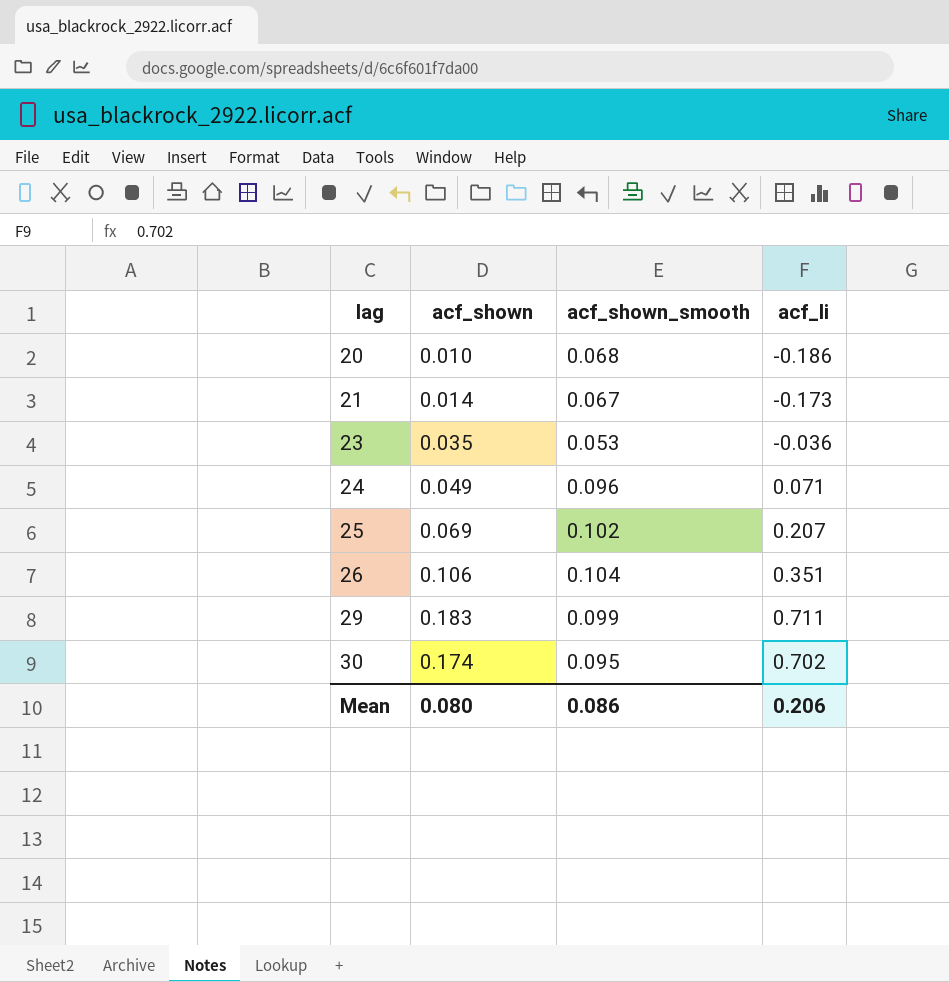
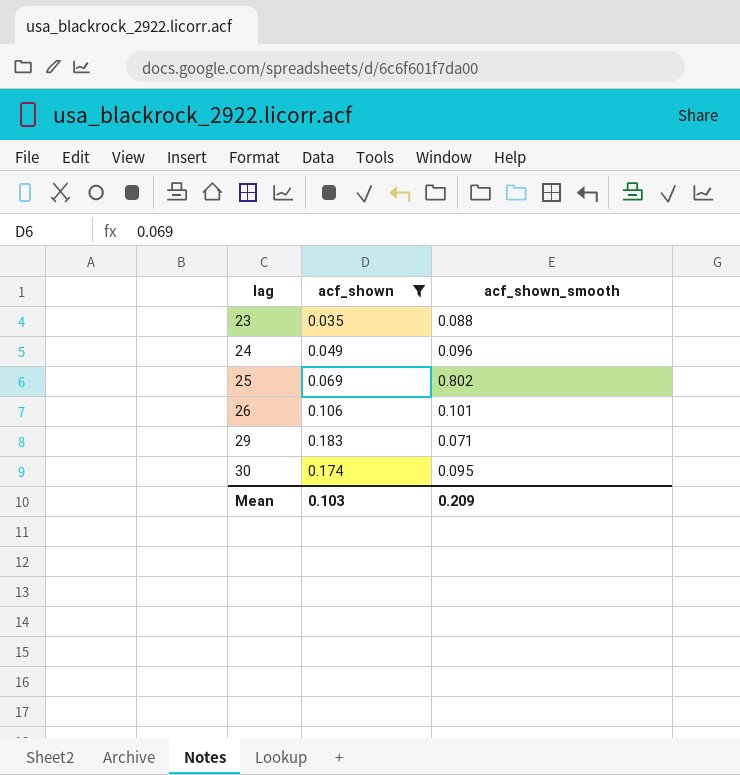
filter: none -> acf_shown >= 0.035
column acf_li | position: 4 -> none
23 | acf_shown_smooth: 0.053 -> 0.088
25 | acf_shown_smooth: 0.102 -> 0.802
26 | acf_shown_smooth: 0.104 -> 0.101
29 | acf_shown_smooth: 0.099 -> 0.071
Mean | acf_shown: 0.080 -> 0.103
Mean | acf_shown_smooth: 0.086 -> 0.209

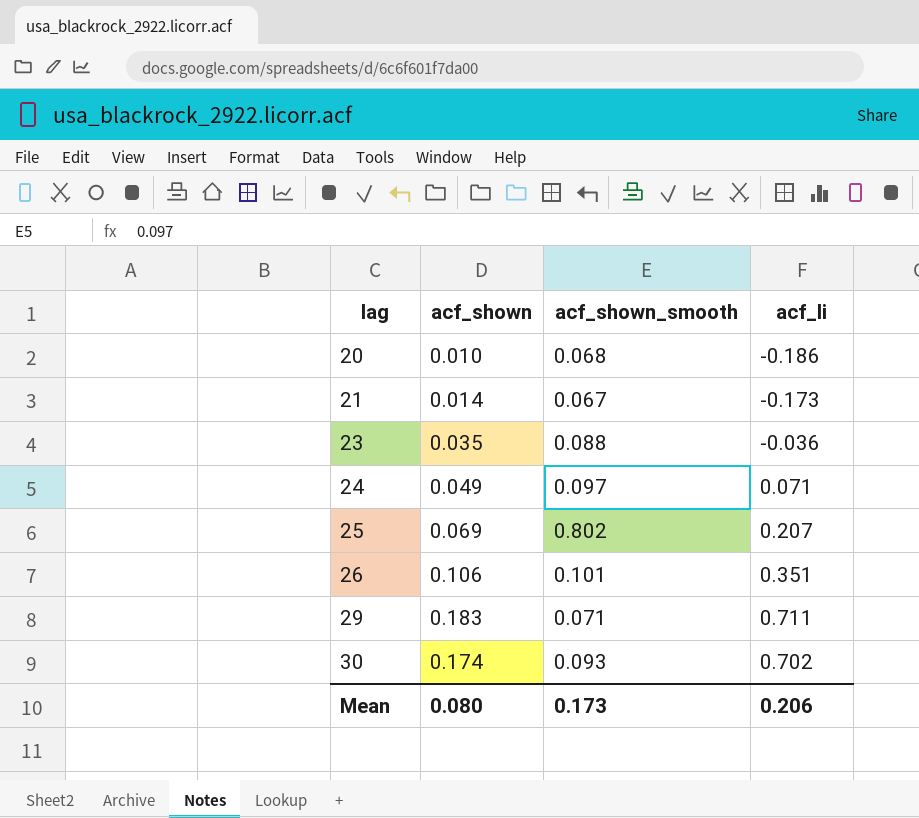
filter: acf_shown >= 0.035 -> none
column acf_li | position: none -> 4
24 | acf_shown_smooth: 0.096 -> 0.097
30 | acf_shown_smooth: 0.095 -> 0.093
Mean | acf_shown: 0.103 -> 0.080
Mean | acf_shown_smooth: 0.209 -> 0.173

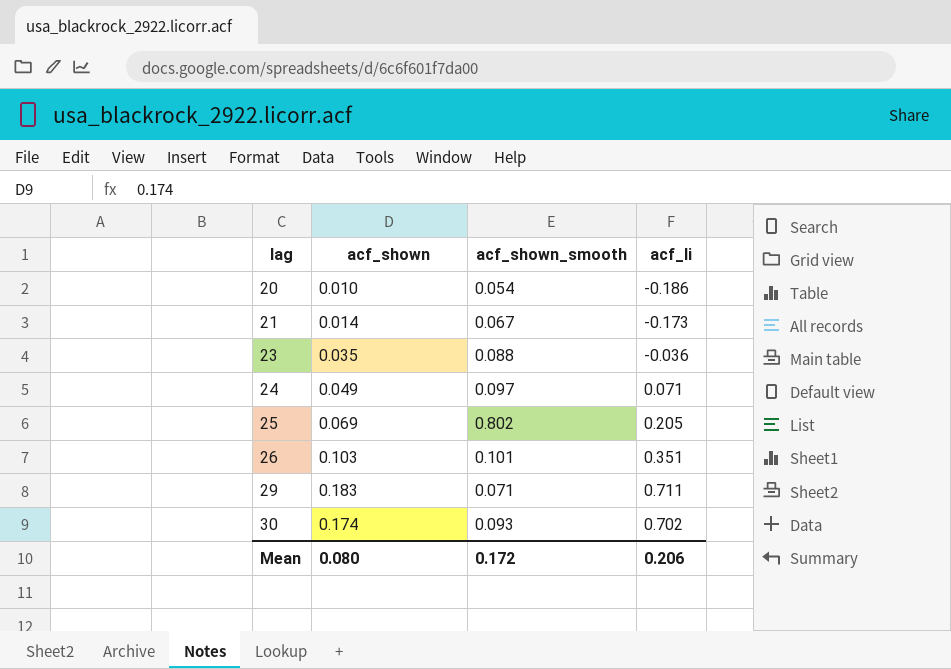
20 | acf_shown_smooth: 0.068 -> 0.054
25 | acf_li: 0.207 -> 0.205
26 | acf_shown: 0.106 -> 0.103
Mean | acf_shown_smooth: 0.173 -> 0.172

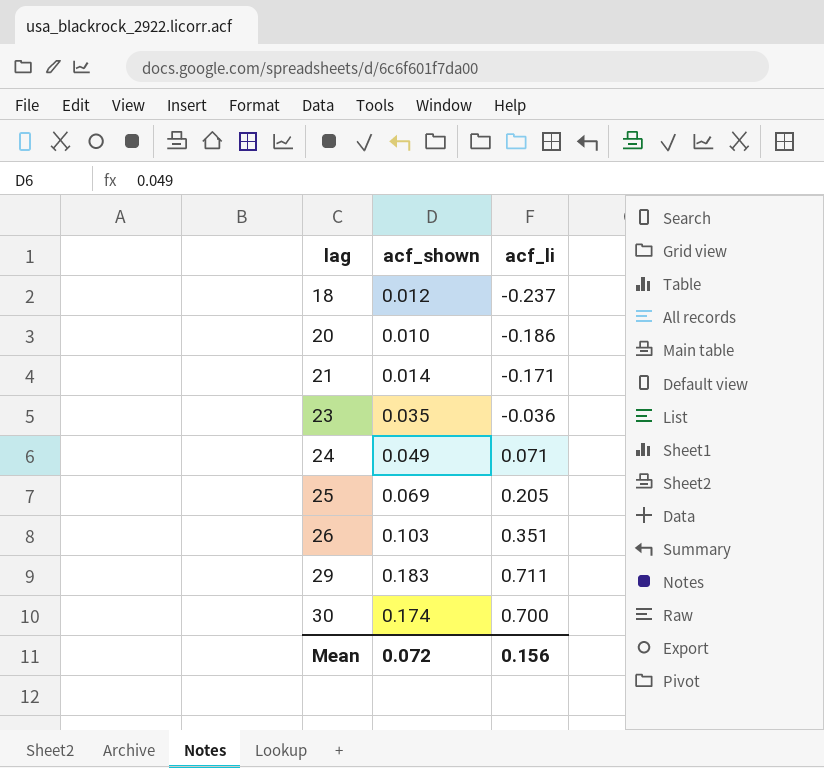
column acf_shown_smooth | position: 3 -> none
row 18: none -> 0.012 | -0.237
21 | acf_li: -0.173 -> -0.171
30 | acf_li: 0.702 -> 0.700
Mean | acf_shown: 0.080 -> 0.072
Mean | acf_li: 0.206 -> 0.156

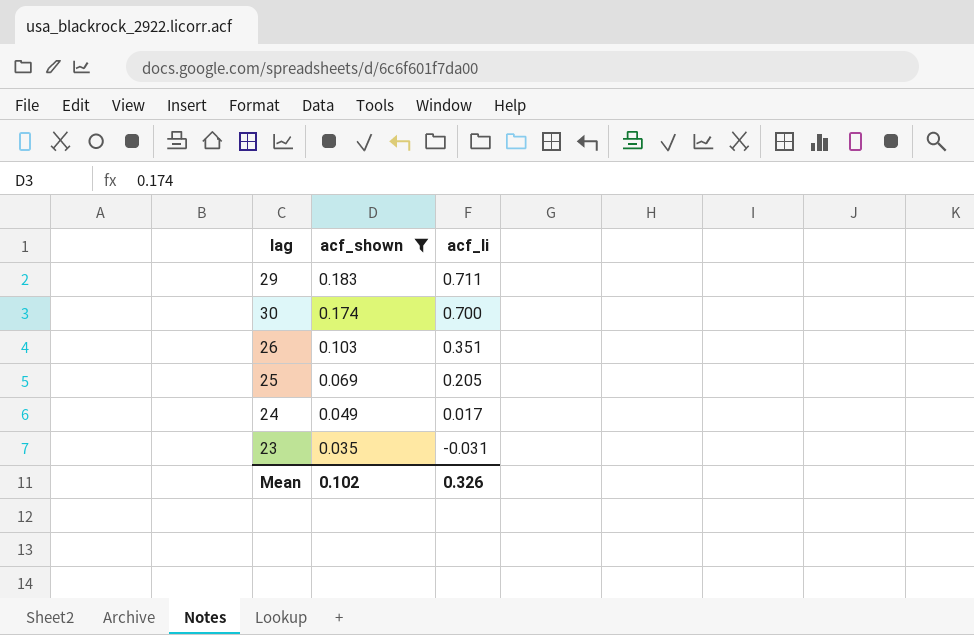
filter: none -> acf_shown >= 0.035
row order: lag ascending -> acf_shown descending
24 | acf_li: 0.071 -> 0.017
23 | acf_li: -0.036 -> -0.031
Mean | acf_shown: 0.072 -> 0.102
Mean | acf_li: 0.156 -> 0.326

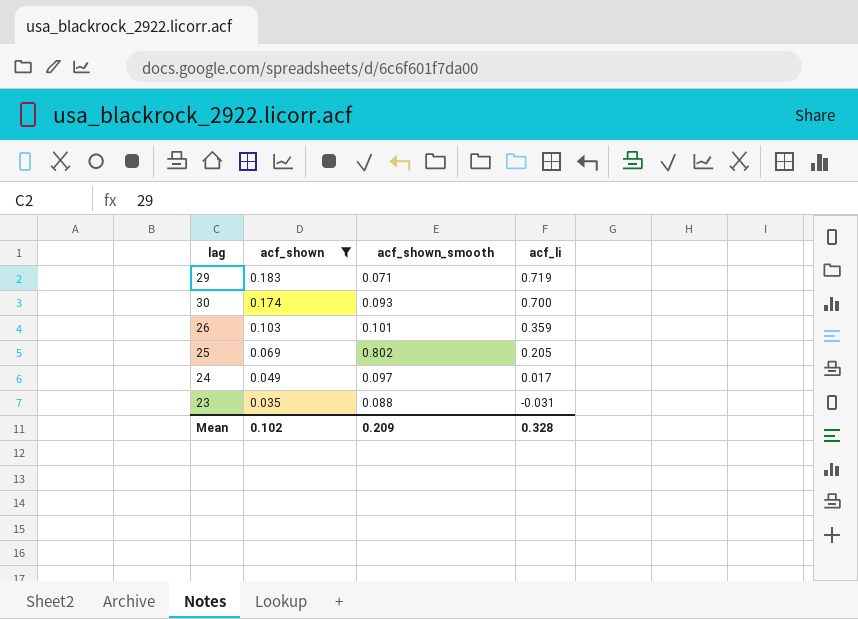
column acf_shown_smooth | position: none -> 3
29 | acf_li: 0.711 -> 0.719
26 | acf_li: 0.351 -> 0.359
Mean | acf_li: 0.326 -> 0.328

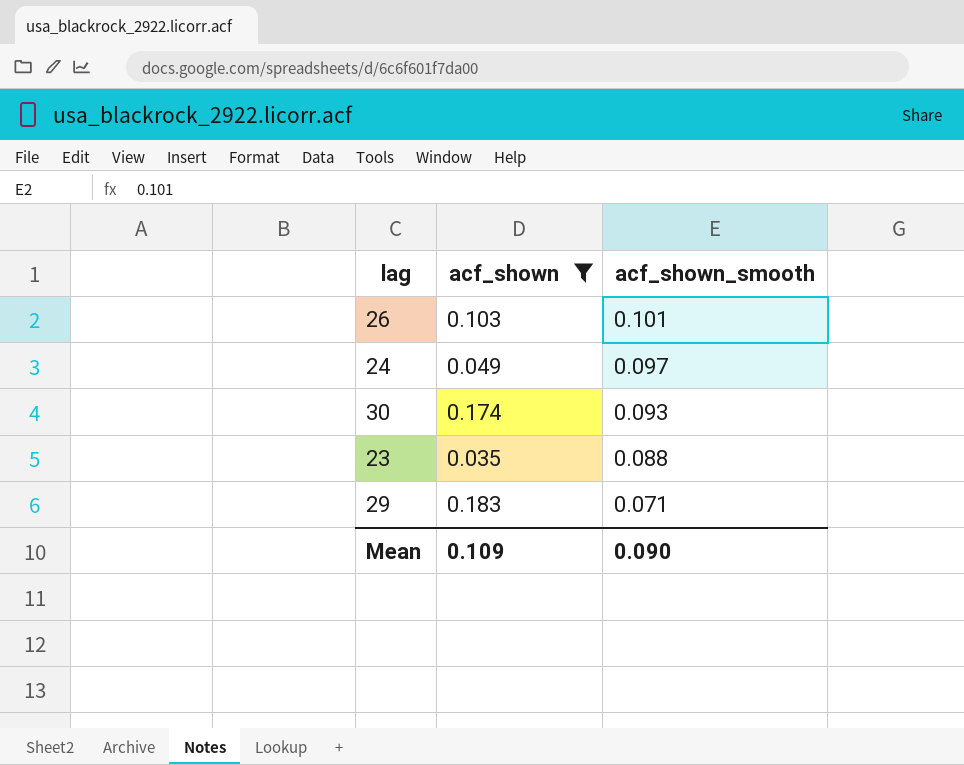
row order: acf_shown descending -> acf_shown_smooth descending
column acf_li | position: 4 -> none
row 25: 0.069 | 0.802 | 0.205 -> none
Mean | acf_shown: 0.102 -> 0.109
Mean | acf_shown_smooth: 0.209 -> 0.090

